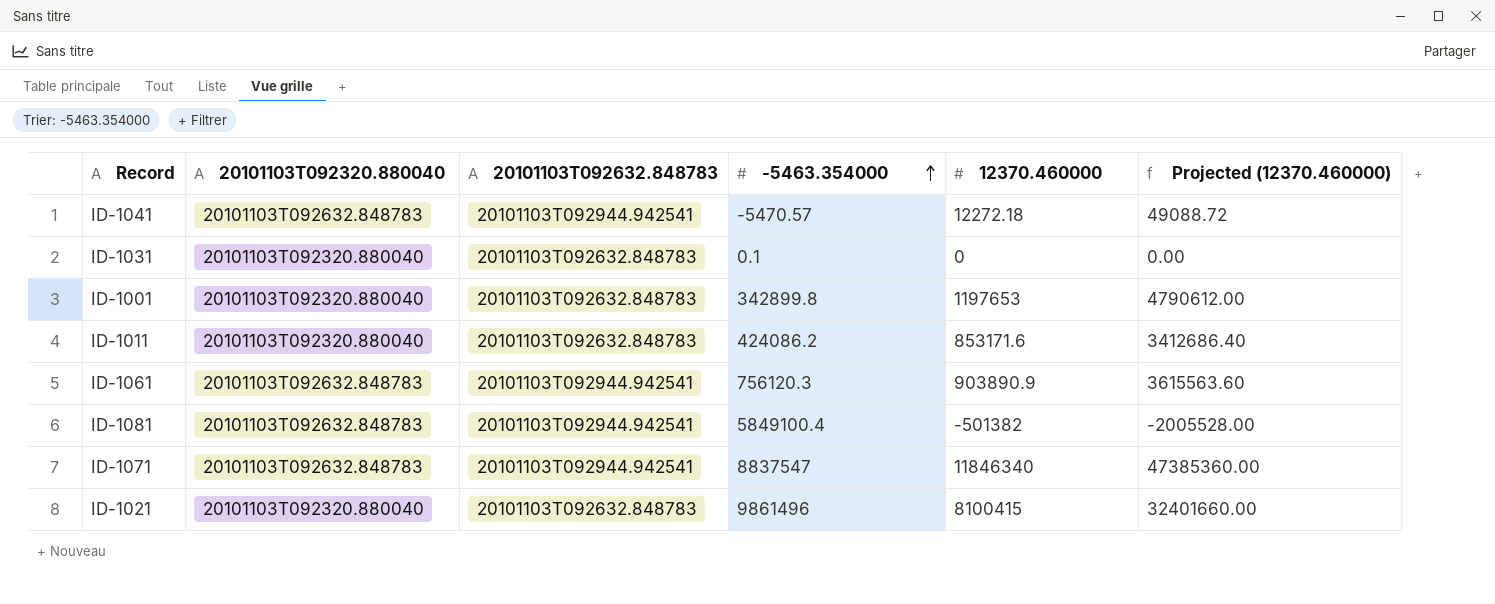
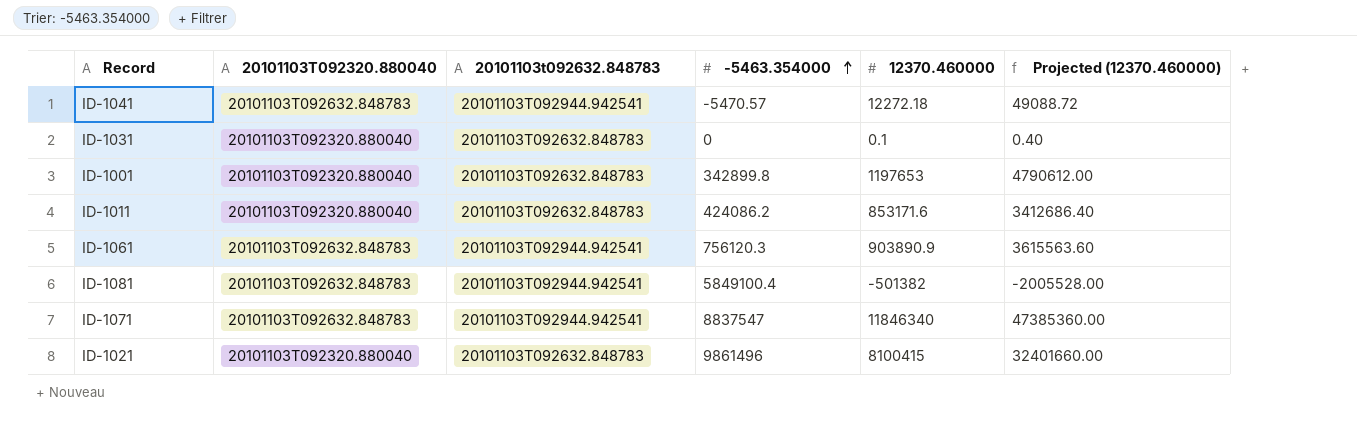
column name: 20101103T092632.848783 -> 20101103t092632.848783
ID-1031 | -5463.354000: 0.1 -> 0
ID-1031 | 12370.460000: 0 -> 0.1
ID-1031 | Projected (12370.460000): 0.00 -> 0.40

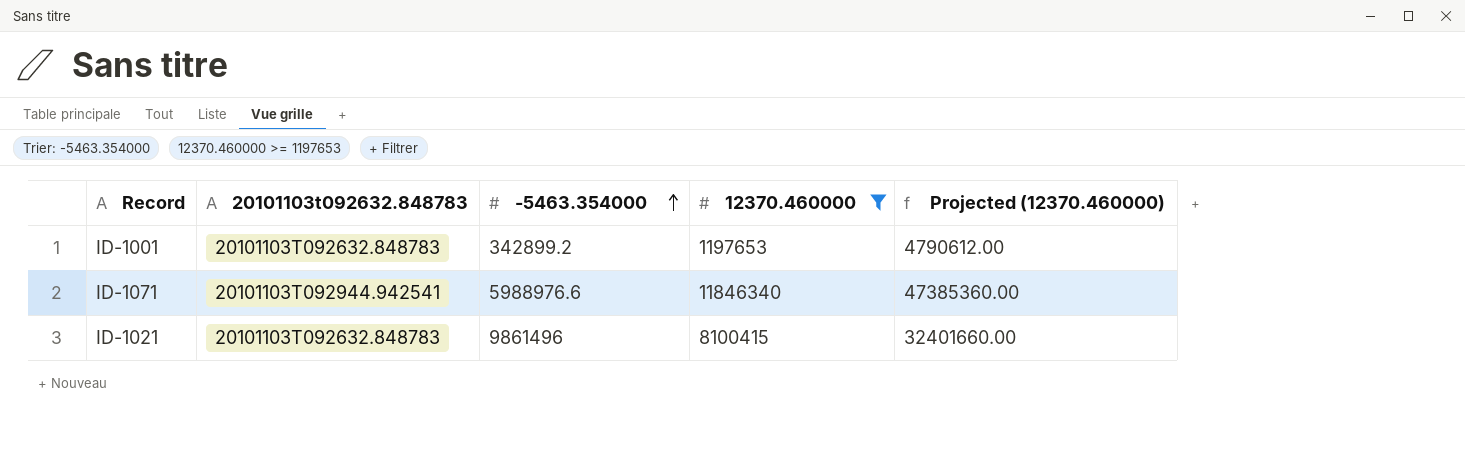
filter: none -> 12370.460000 >= 1197653
column 20101103T092320.880040 | position: 2 -> none
ID-1001 | -5463.354000: 342899.8 -> 342899.2
ID-1071 | -5463.354000: 8837547 -> 5988976.6

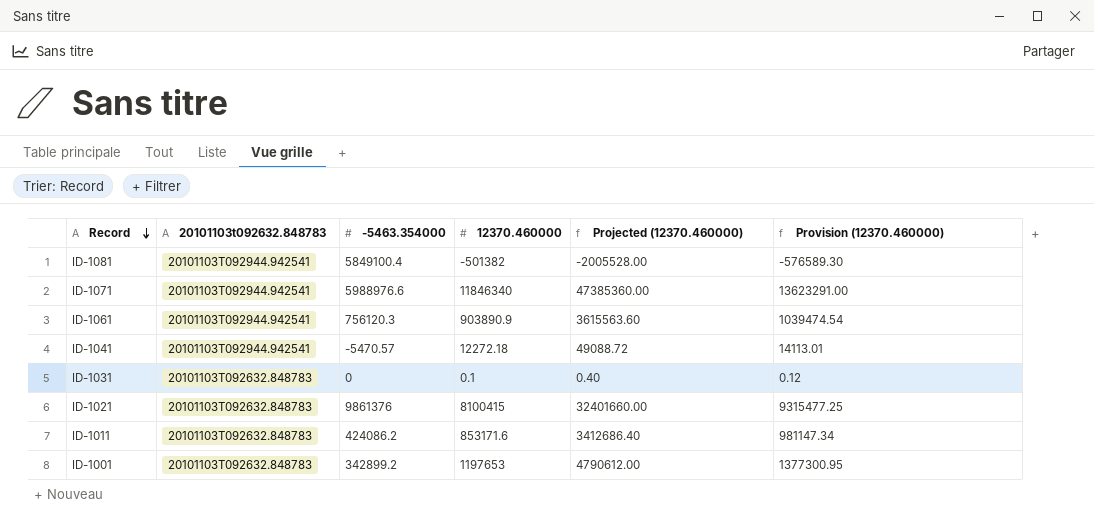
filter: 12370.460000 >= 1197653 -> none
row order: -5463.354000 ascending -> Record descending
column Provision (12370.460000) | formula: none -> [12370.460000] * 1.15
ID-1021 | -5463.354000: 9861496 -> 9861376

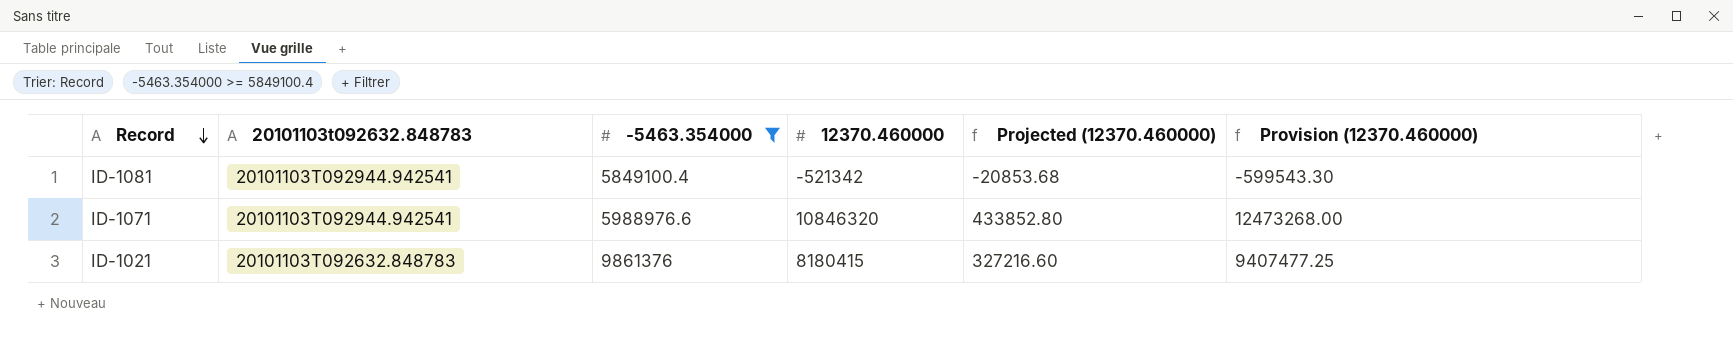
filter: none -> -5463.354000 >= 5849100.4
column Projected (12370.460000) | formula: [12370.460000] * 4 -> [12370.460000] * 0.04
ID-1081 | 12370.460000: -501382 -> -521342
ID-1081 | Provision (12370.460000): -576589.30 -> -599543.30
ID-1071 | 12370.460000: 11846340 -> 10846320
ID-1071 | Provision (12370.460000): 13623291.00 -> 12473268.00
ID-1021 | 12370.460000: 8100415 -> 8180415
ID-1021 | Provision (12370.460000): 9315477.25 -> 9407477.25

